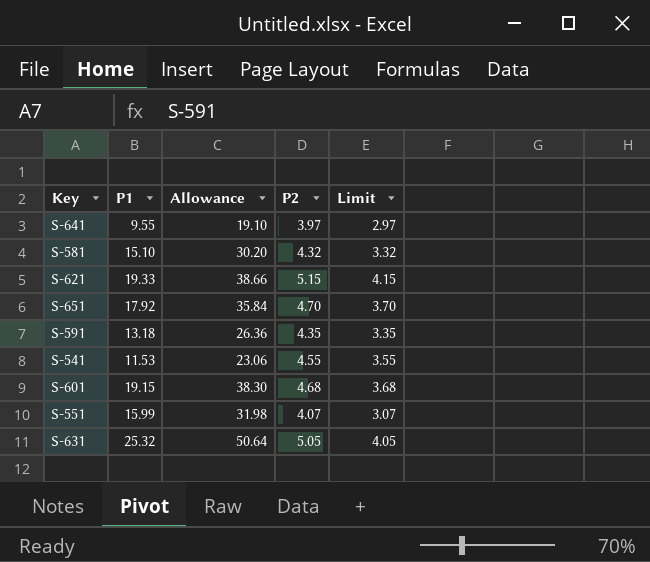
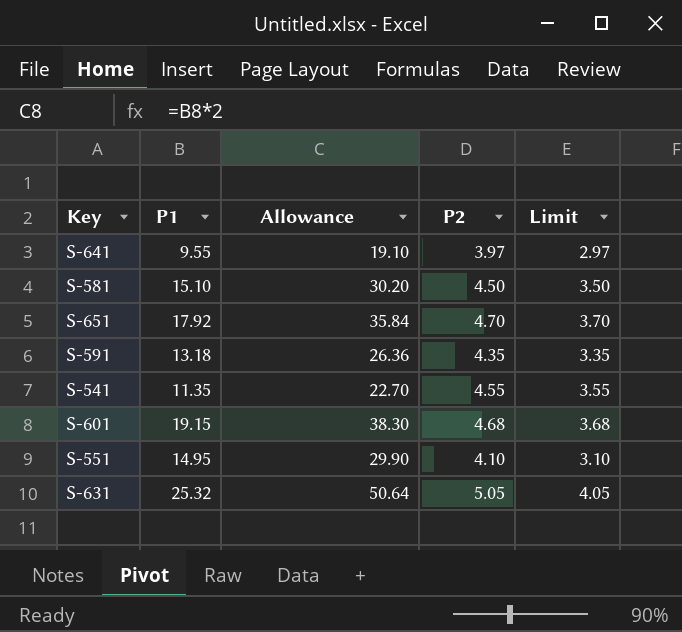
row S-621: 19.33 | 38.66 | 5.15 | 4.15 -> none
S-581 | P2: 4.32 -> 4.50
S-581 | Limit: 3.32 -> 3.50
S-541 | P1: 11.53 -> 11.35
S-541 | Allowance: 23.06 -> 22.70
S-551 | P1: 15.99 -> 14.95
S-551 | Allowance: 31.98 -> 29.90
S-551 | P2: 4.07 -> 4.10
S-551 | Limit: 3.07 -> 3.10

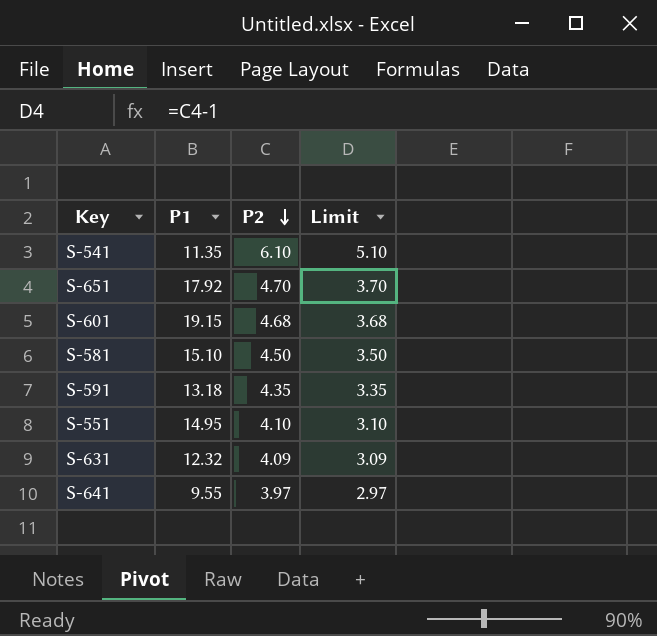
row order: none -> P2 descending
column Allowance | formula: [P1] * 2 -> none
S-541 | P2: 4.55 -> 6.10
S-541 | Limit: 3.55 -> 5.10
S-631 | P1: 25.32 -> 12.32
S-631 | P2: 5.05 -> 4.09
S-631 | Limit: 4.05 -> 3.09

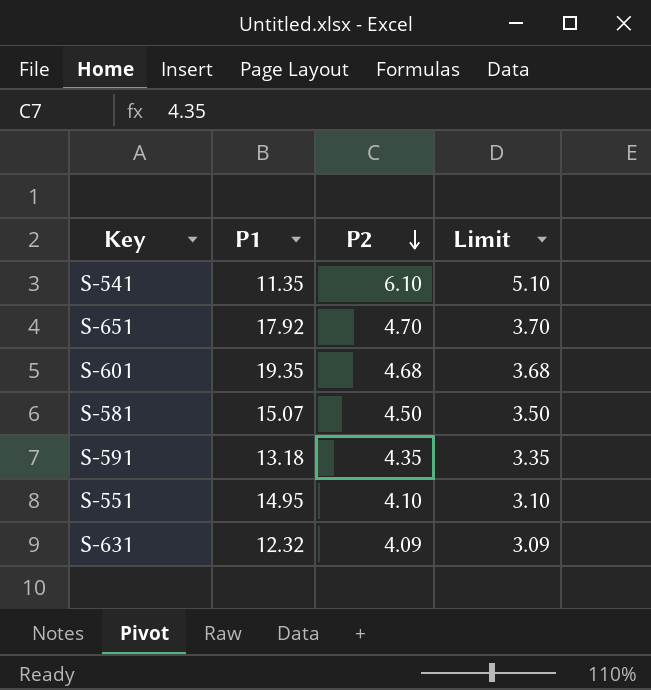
row S-641: 9.55 | 3.97 | 2.97 -> none
S-601 | P1: 19.15 -> 19.35
S-581 | P1: 15.10 -> 15.07

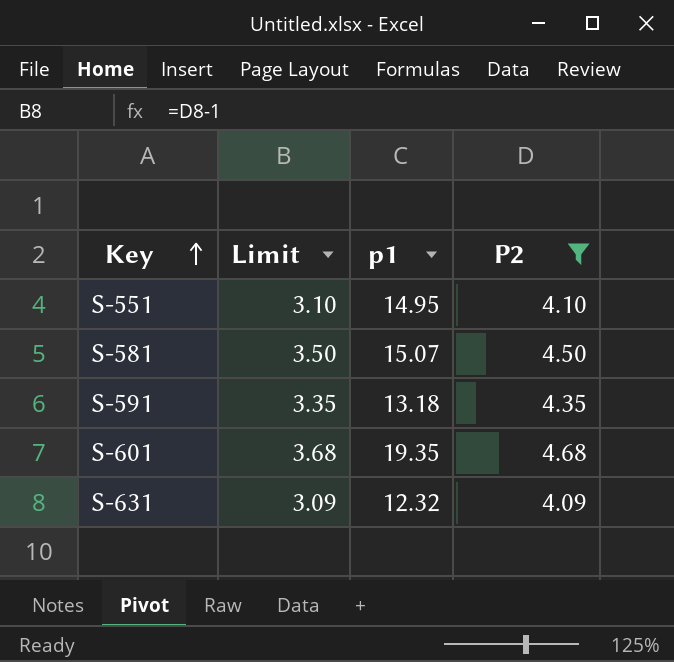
filter: none -> P2 <= 4.68
row order: P2 descending -> Key ascending
column Limit | position: 4 -> 2
column name: P1 -> p1

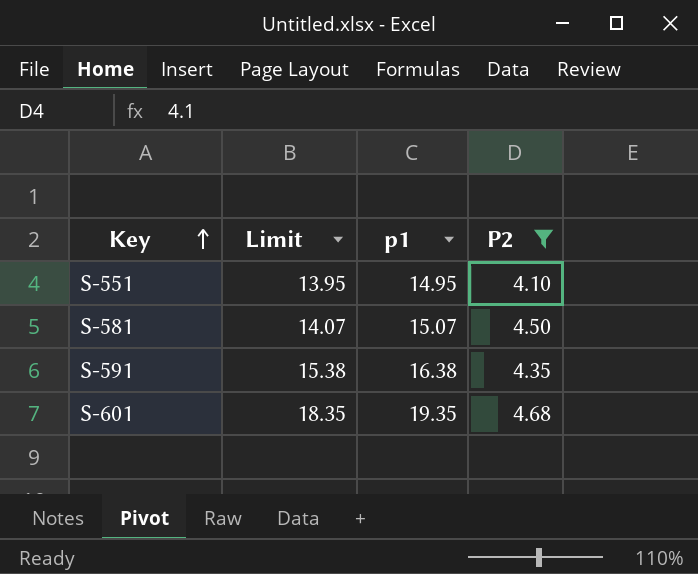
column Limit | formula: [P2] - 1 -> [p1] - 1
row S-631: 3.09 | 12.32 | 4.09 -> none
S-591 | p1: 13.18 -> 16.38

